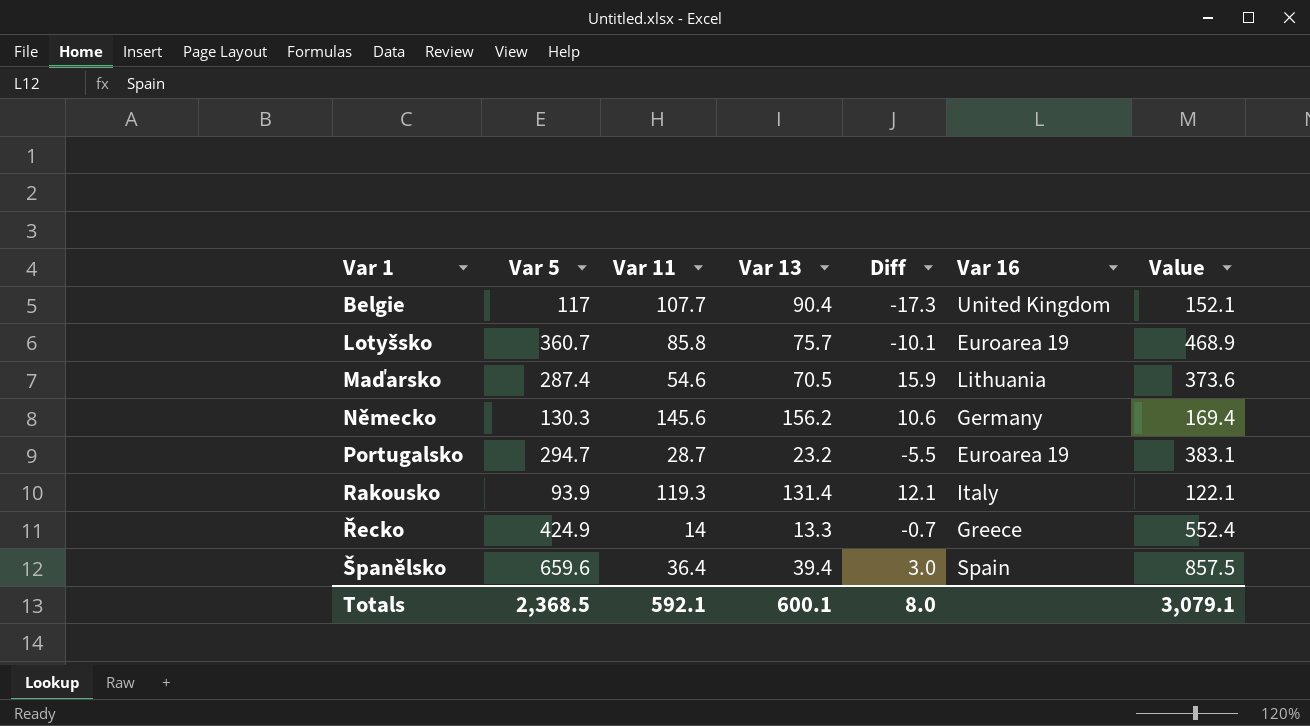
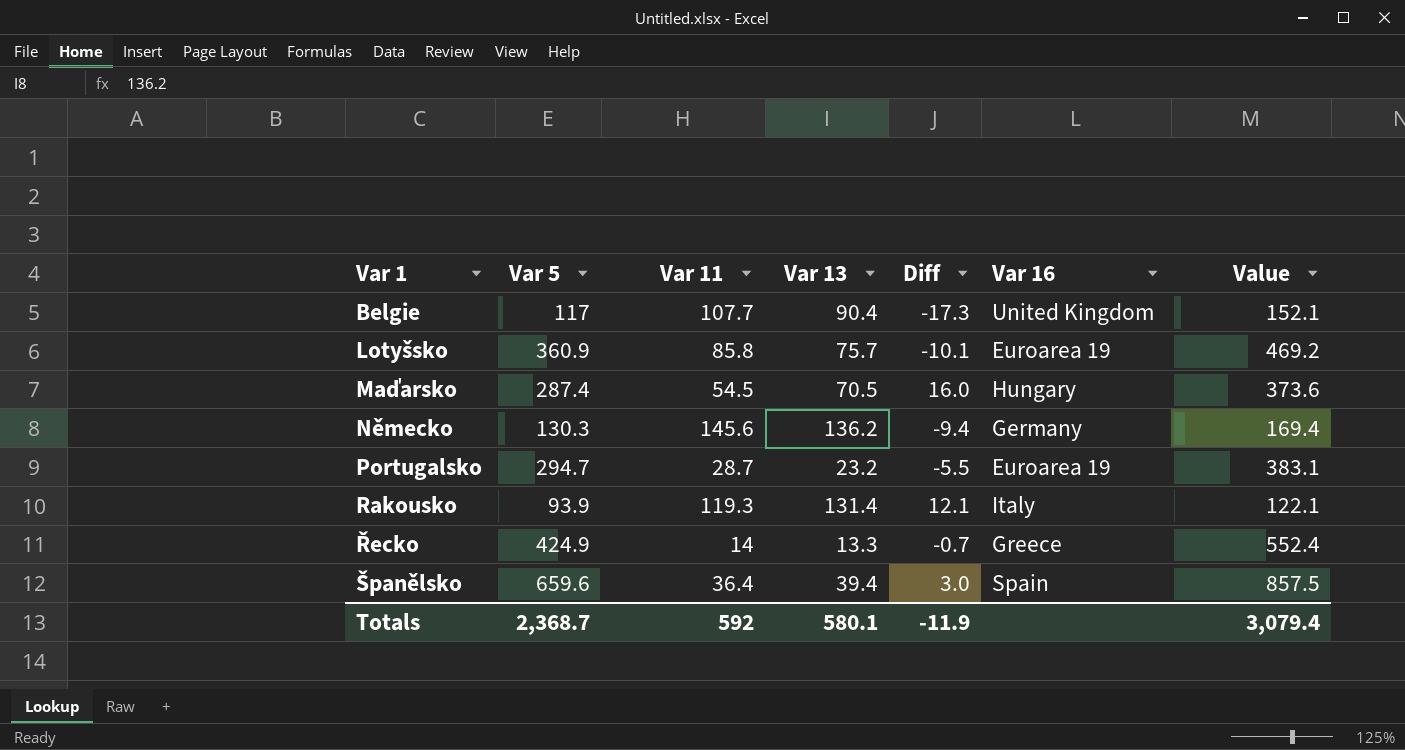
Lotyšsko | Var 5: 360.7 -> 360.9
Lotyšsko | Value: 468.9 -> 469.2
Maďarsko | Var 11: 54.6 -> 54.5
Maďarsko | Diff: 15.9 -> 16.0
Maďarsko | Var 16: Lithuania -> Hungary
Německo | Var 13: 156.2 -> 136.2
Německo | Diff: 10.6 -> -9.4
Totals | Var 5: 2,368.5 -> 2,368.7
Totals | Var 11: 592.1 -> 592
Totals | Var 13: 600.1 -> 580.1
Totals | Diff: 8.0 -> -11.9
Totals | Value: 3,079.1 -> 3,079.4

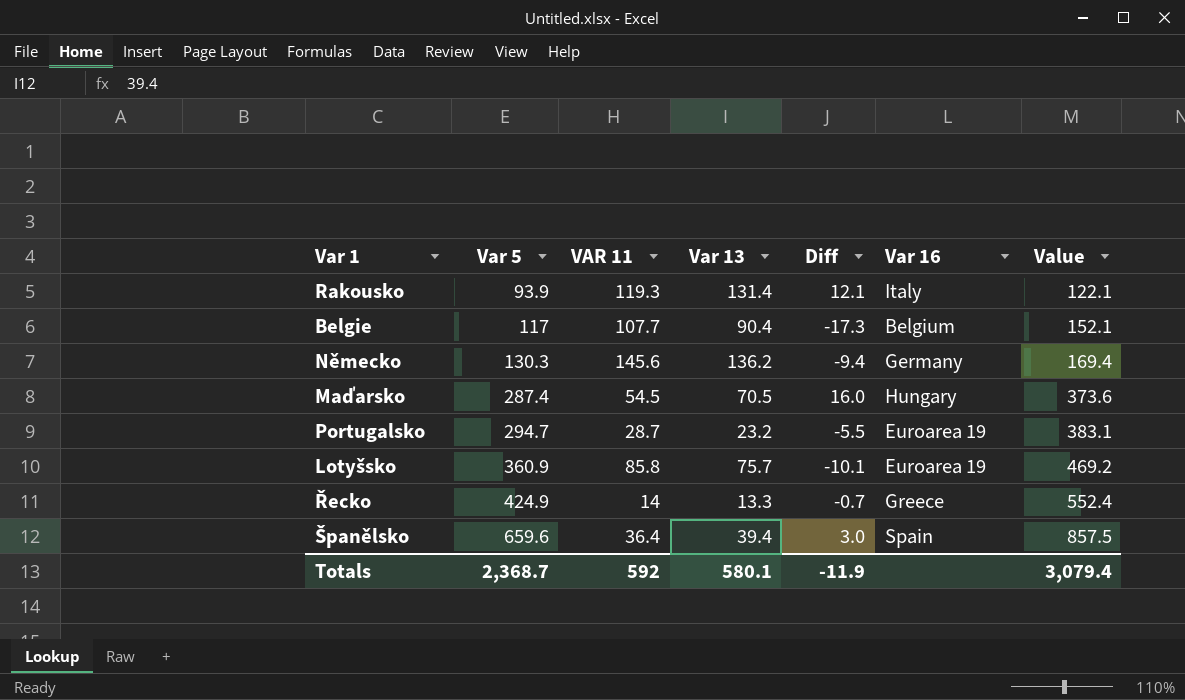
row order: Var 1 ascending -> Var 5 ascending
column name: Var 11 -> VAR 11
Belgie | Var 16: United Kingdom -> Belgium

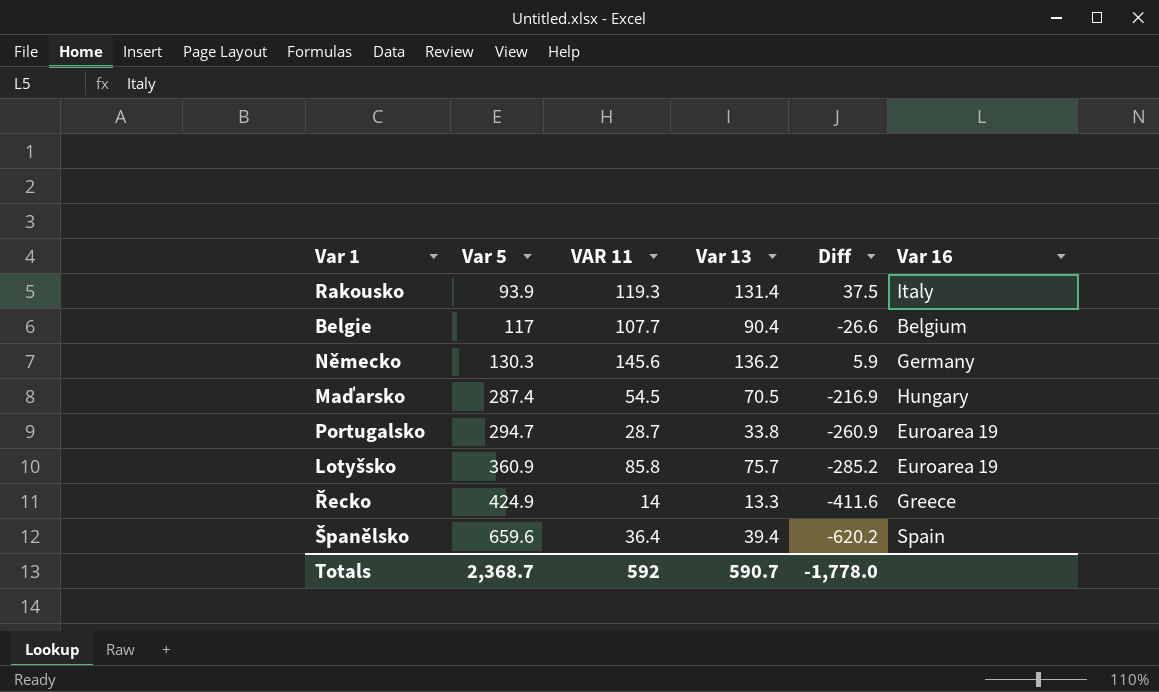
column Value | formula: [Var 5] * 1.3 -> none
column Diff | formula: [Var 13] - [VAR 11] -> [Var 13] - [Var 5]
Portugalsko | Var 13: 23.2 -> 33.8
Totals | Var 13: 580.1 -> 590.7
Totals | Diff: -11.9 -> -1,778.0

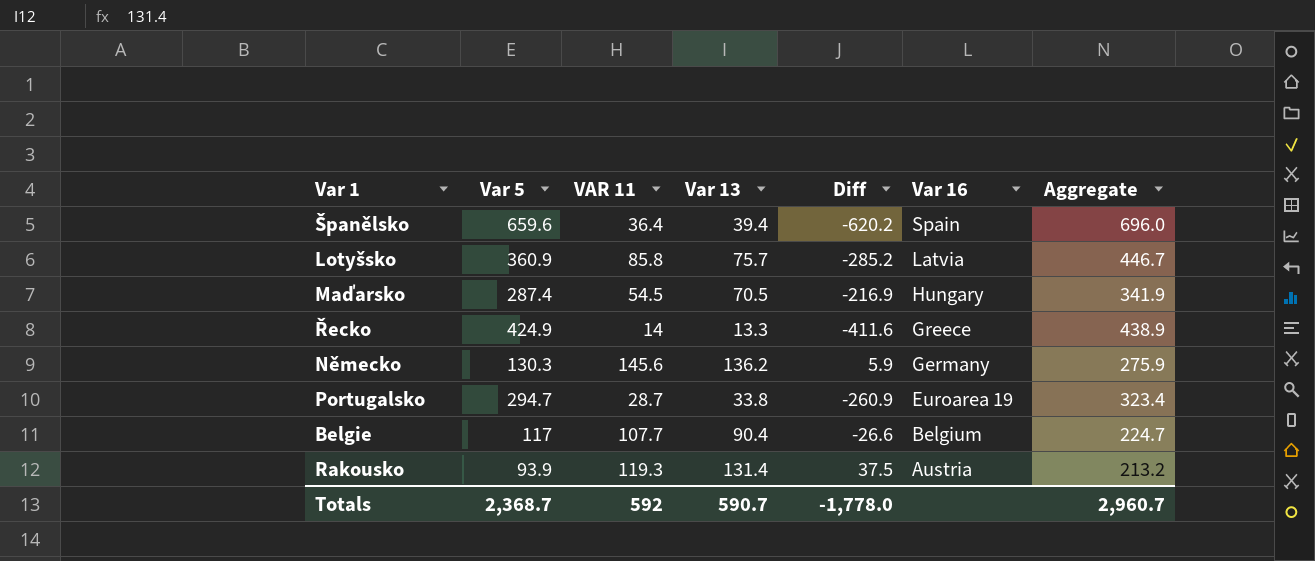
row order: Var 5 ascending -> Var 16 descending
column Aggregate | formula: none -> [Var 5] + [VAR 11]
Lotyšsko | Var 16: Euroarea 19 -> Latvia
Rakousko | Var 16: Italy -> Austria

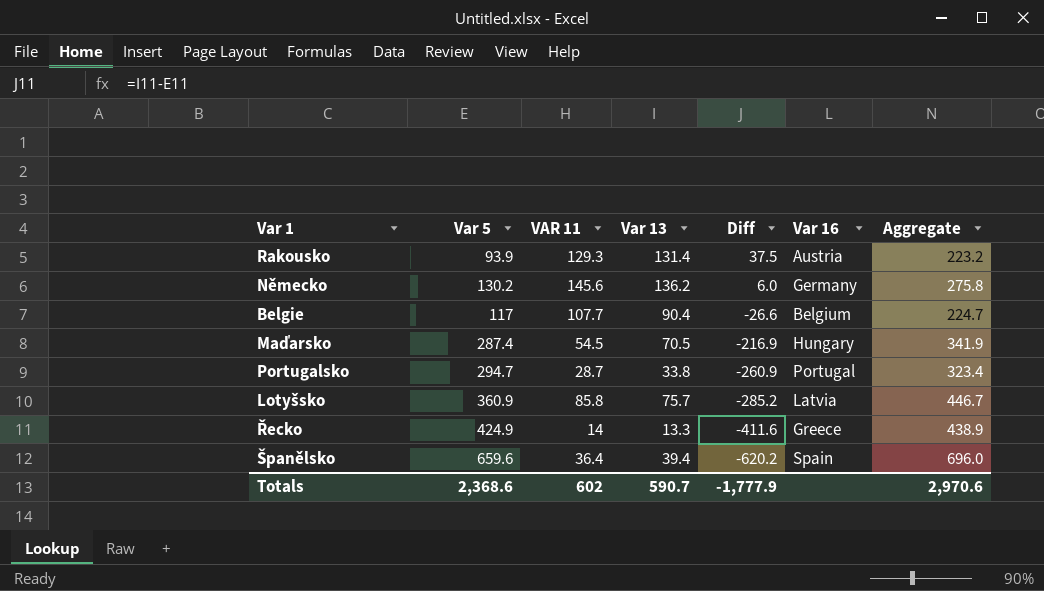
row order: Var 16 descending -> Diff descending
Rakousko | VAR 11: 119.3 -> 129.3
Rakousko | Aggregate: 213.2 -> 223.2
Německo | Var 5: 130.3 -> 130.2
Německo | Diff: 5.9 -> 6.0
Německo | Aggregate: 275.9 -> 275.8
Portugalsko | Var 16: Euroarea 19 -> Portugal
Totals | Var 5: 2,368.7 -> 2,368.6
Totals | VAR 11: 592 -> 602
Totals | Diff: -1,778.0 -> -1,777.9
Totals | Aggregate: 2,960.7 -> 2,970.6

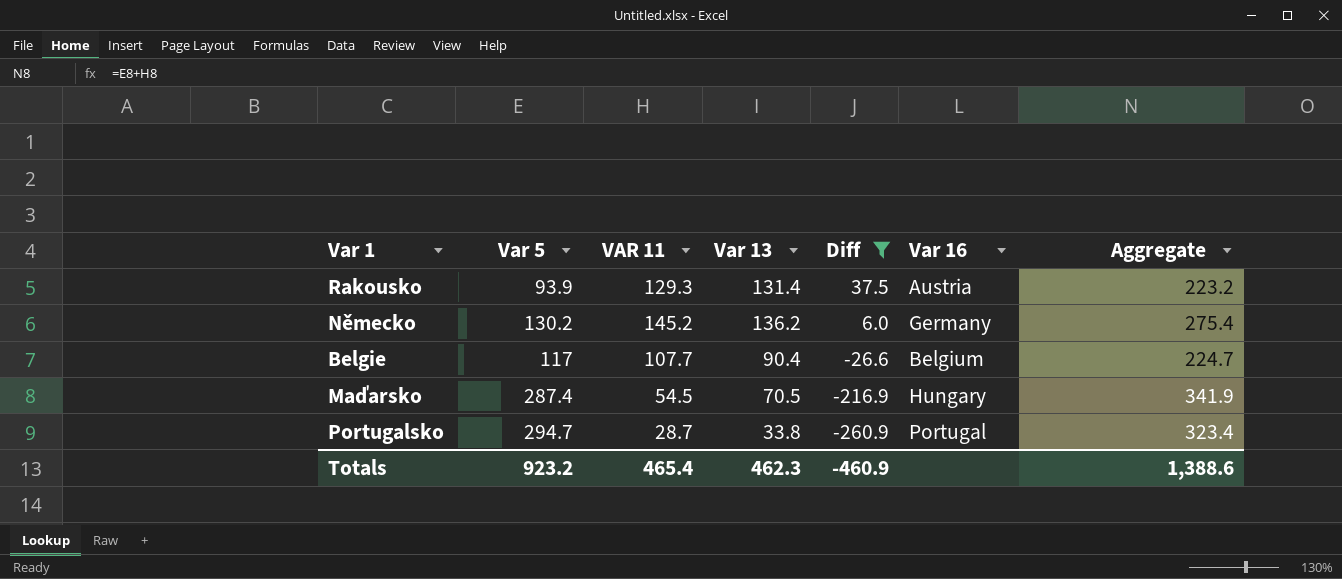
filter: none -> Diff >= -260.9
Německo | VAR 11: 145.6 -> 145.2
Německo | Aggregate: 275.8 -> 275.4
Totals | Var 5: 2,368.6 -> 923.2
Totals | VAR 11: 602 -> 465.4
Totals | Var 13: 590.7 -> 462.3
Totals | Diff: -1,777.9 -> -460.9
Totals | Aggregate: 2,970.6 -> 1,388.6

